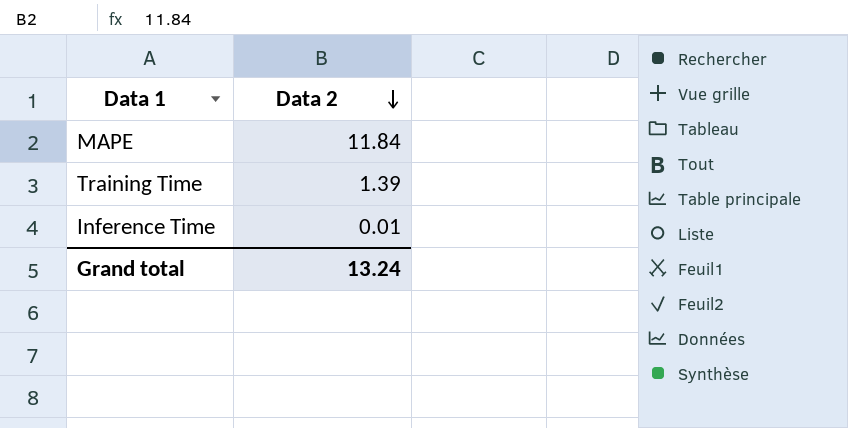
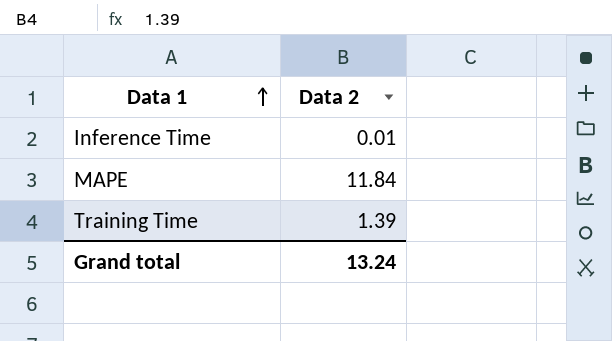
row order: Data 2 descending -> Data 1 ascending

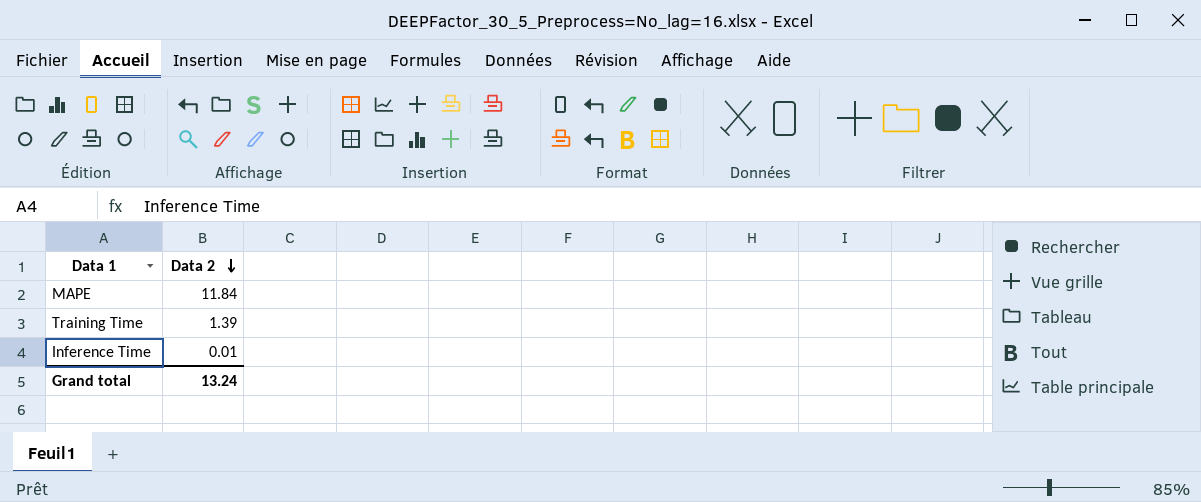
row order: Data 1 ascending -> Data 2 descending

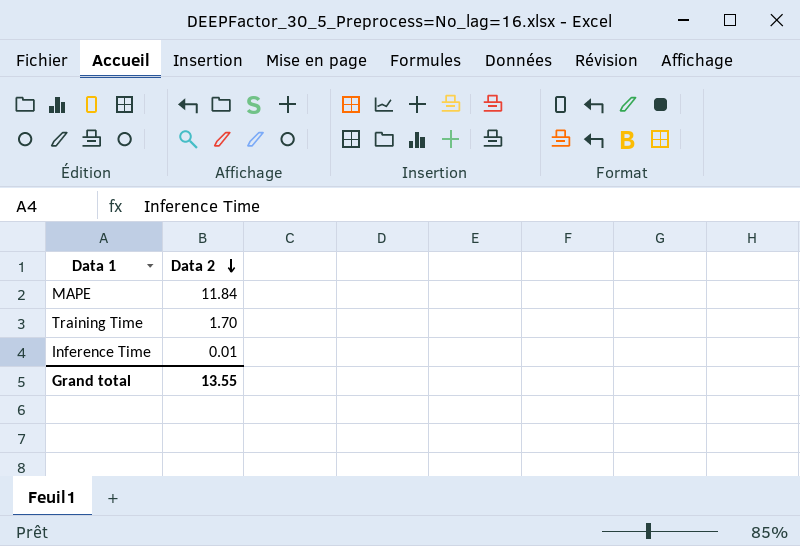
Training Time | Data 2: 1.39 -> 1.70
Grand total | Data 2: 13.24 -> 13.55

